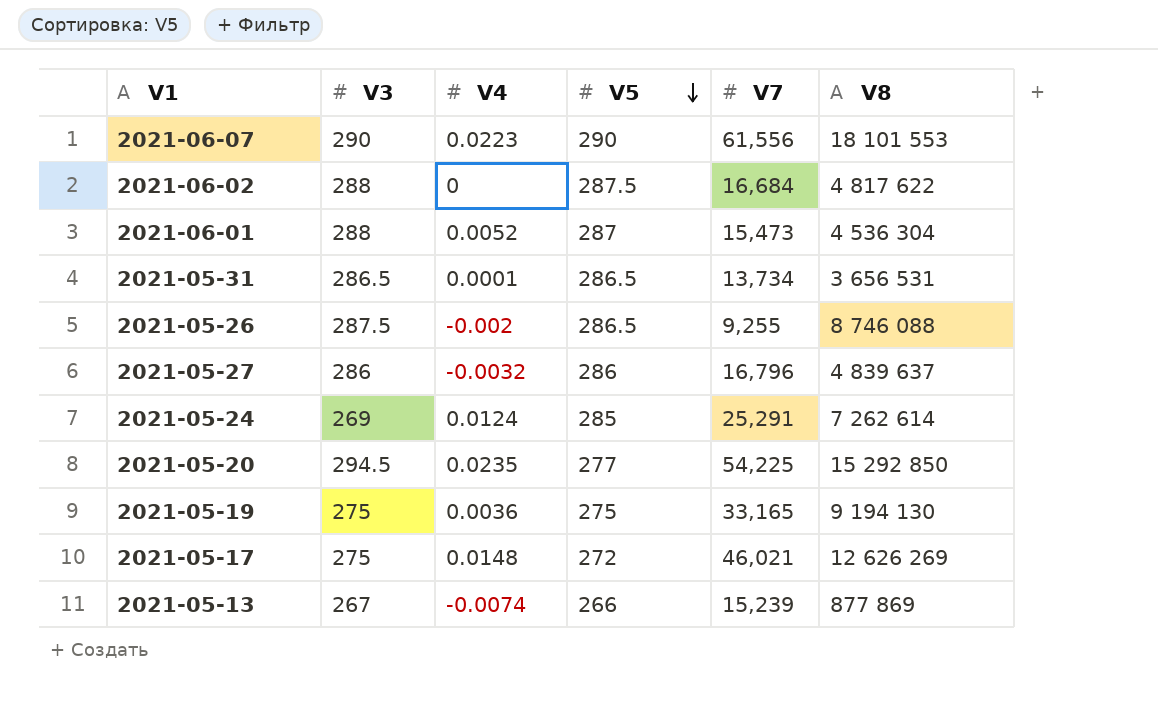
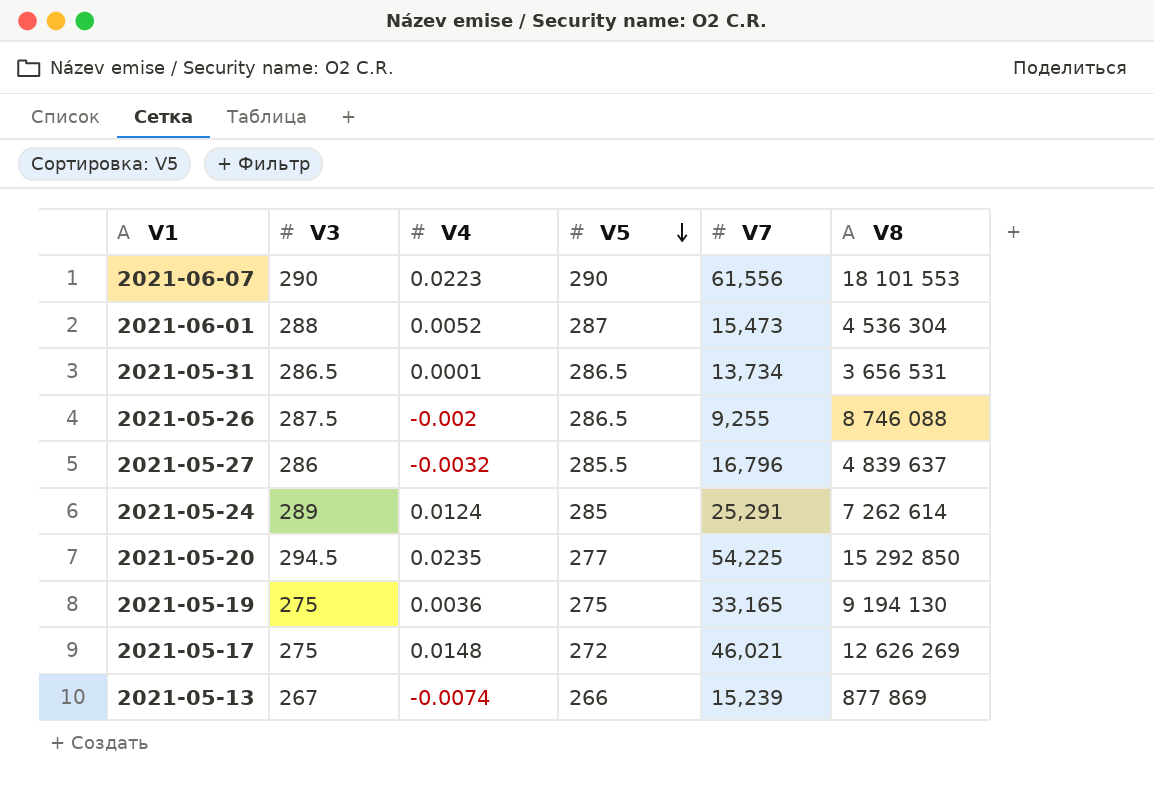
row 2021-06-02: 288 | 0 | 287.5 | 16,684 | 4 817 622 -> none
2021-05-27 | V5: 286 -> 285.5
2021-05-24 | V3: 269 -> 289

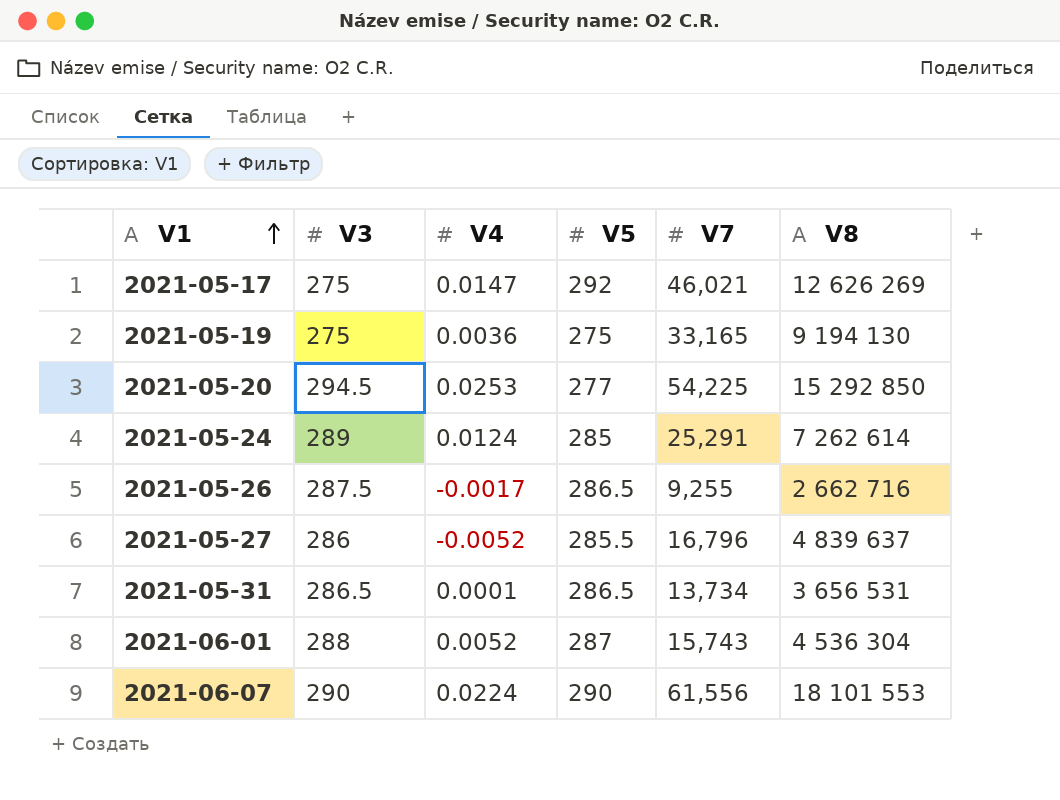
row order: V5 descending -> V1 ascending
row 2021-05-13: 267 | -0.0074 | 266 | 15,239 | 877 869 -> none
2021-05-17 | V4: 0.0148 -> 0.0147
2021-05-17 | V5: 272 -> 292
2021-05-20 | V4: 0.0235 -> 0.0253
2021-05-26 | V4: -0.002 -> -0.0017
2021-05-26 | V8: 8 746 088 -> 2 662 716
2021-05-27 | V4: -0.0032 -> -0.0052
2021-06-01 | V7: 15,473 -> 15,743
2021-06-07 | V4: 0.0223 -> 0.0224

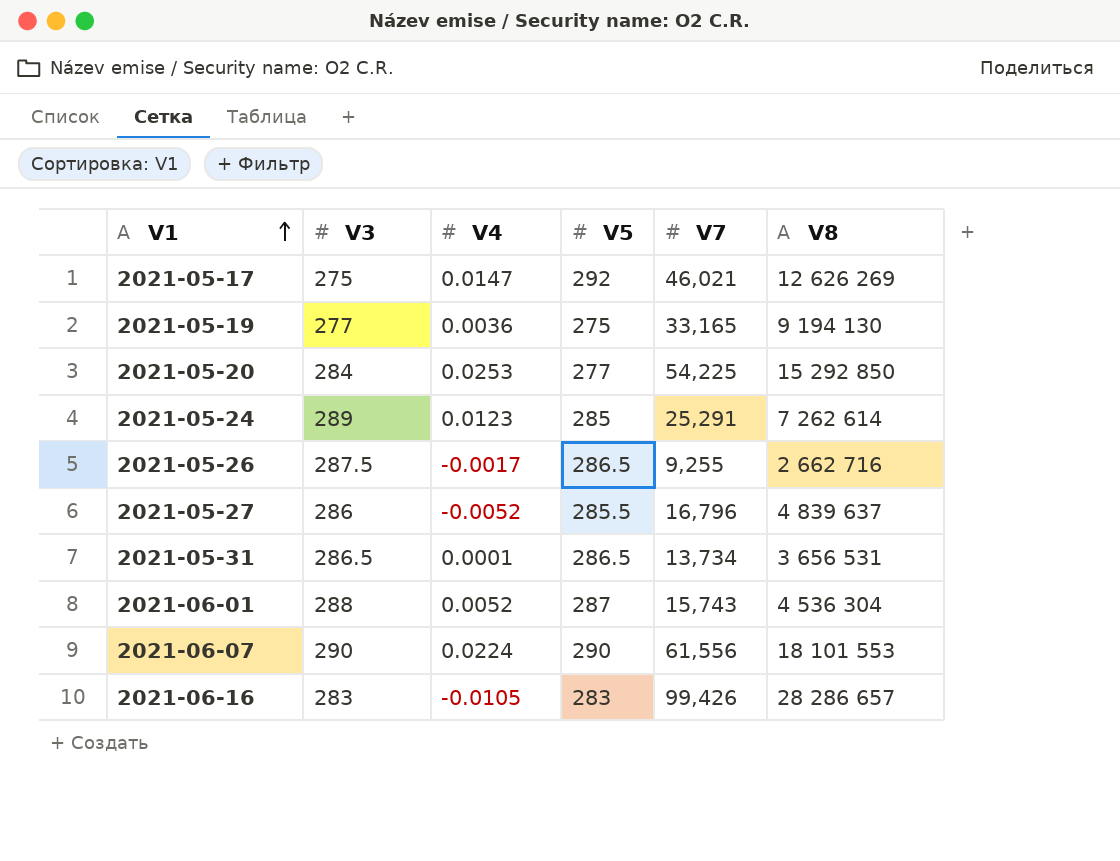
2021-05-19 | V3: 275 -> 277
2021-05-20 | V3: 294.5 -> 284
2021-05-24 | V4: 0.0124 -> 0.0123
row 2021-06-16: none -> 283 | -0.0105 | 283 | 99,426 | 28 286 657

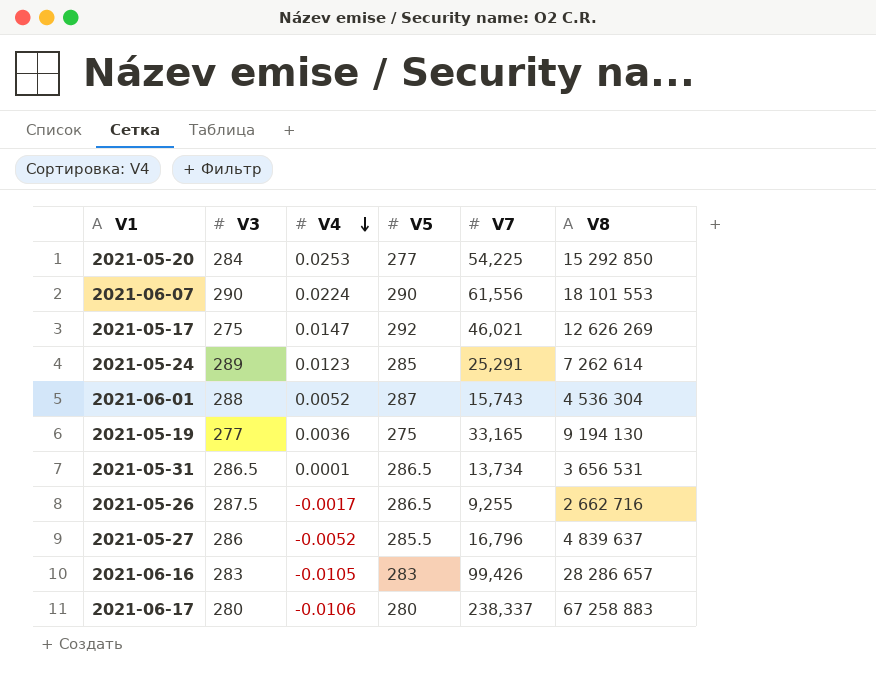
row order: V1 ascending -> V4 descending
row 2021-06-17: none -> 280 | -0.0106 | 280 | 238,337 | 67 258 883

